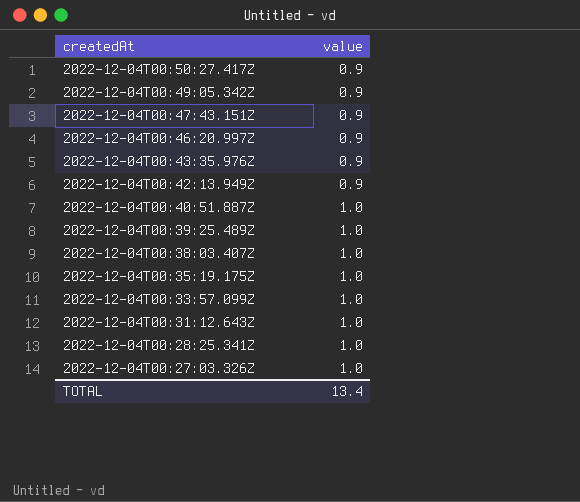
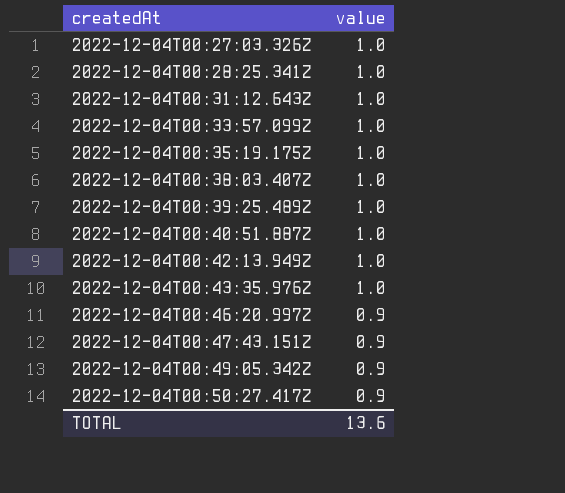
row order: createdAt descending -> createdAt ascending
2022-12-04T00:42:13.949Z | value: 0.9 -> 1.0
2022-12-04T00:43:35.976Z | value: 0.9 -> 1.0
TOTAL | value: 13.4 -> 13.6

